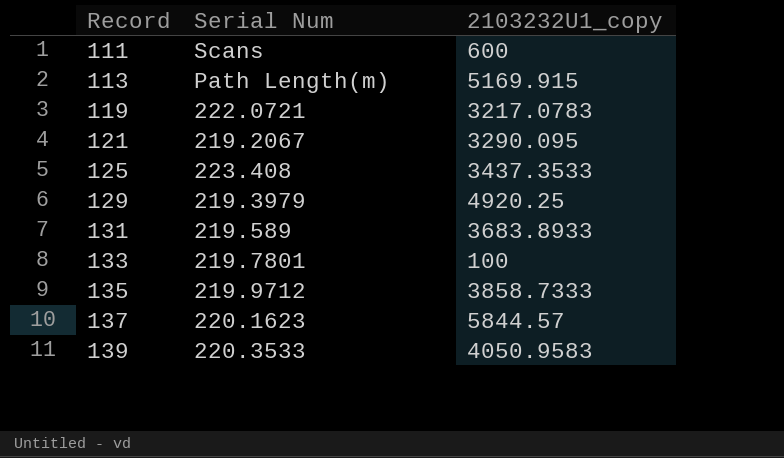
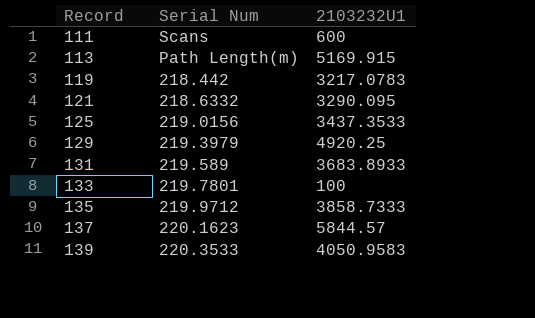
column name: 2103232U1_copy -> 2103232U1
119 | Serial Num: 222.0721 -> 218.442
121 | Serial Num: 219.2067 -> 218.6332
125 | Serial Num: 223.408 -> 219.0156

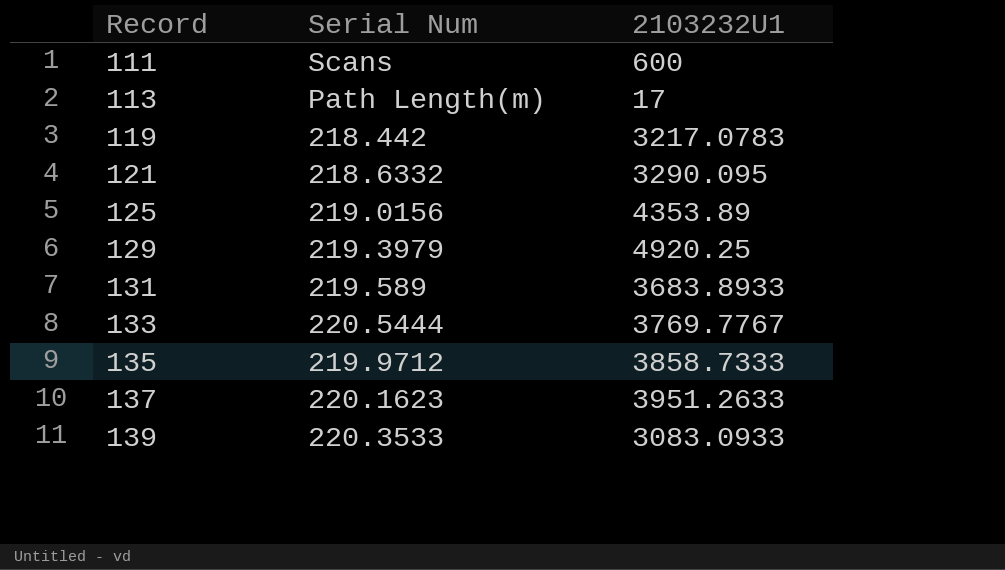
113 | 2103232U1: 5169.915 -> 17
125 | 2103232U1: 3437.3533 -> 4353.89
133 | Serial Num: 219.7801 -> 220.5444
133 | 2103232U1: 100 -> 3769.7767
137 | 2103232U1: 5844.57 -> 3951.2633
139 | 2103232U1: 4050.9583 -> 3083.0933

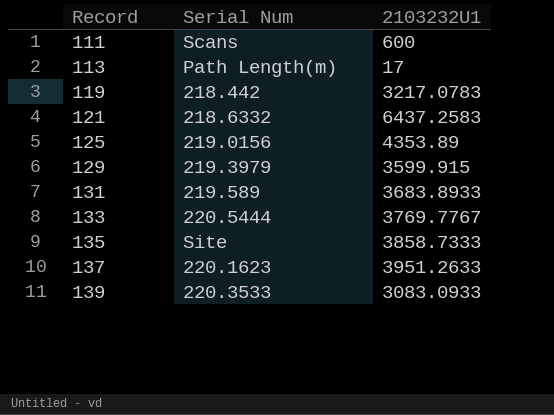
121 | 2103232U1: 3290.095 -> 6437.2583
129 | 2103232U1: 4920.25 -> 3599.915
135 | Serial Num: 219.9712 -> Site

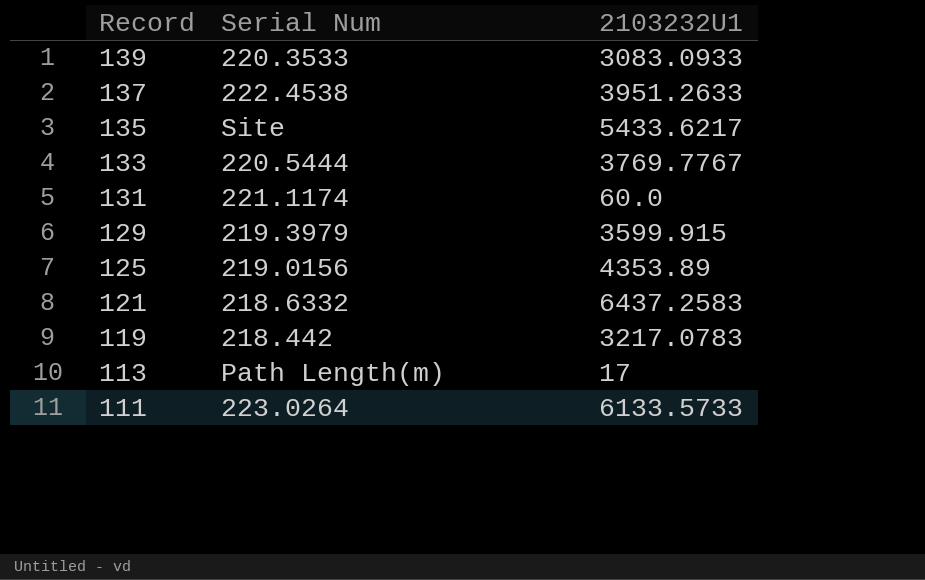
row order: Record ascending -> Record descending
137 | Serial Num: 220.1623 -> 222.4538
135 | 2103232U1: 3858.7333 -> 5433.6217
131 | Serial Num: 219.589 -> 221.1174
131 | 2103232U1: 3683.8933 -> 60.0
111 | Serial Num: Scans -> 223.0264
111 | 2103232U1: 600 -> 6133.5733

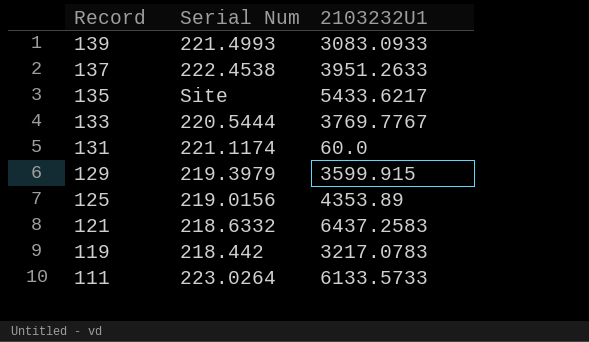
row 113: Path Length(m) | 17 -> none
139 | Serial Num: 220.3533 -> 221.4993

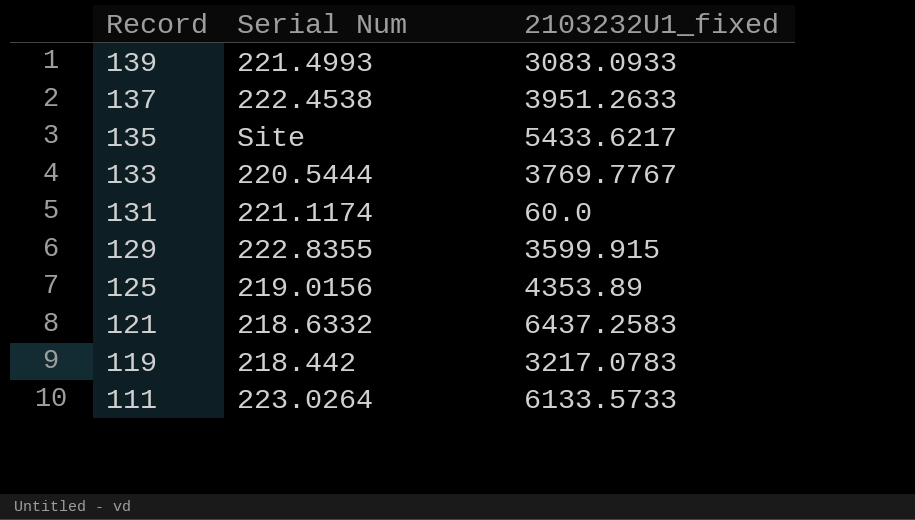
column name: 2103232U1 -> 2103232U1_fixed
129 | Serial Num: 219.3979 -> 222.8355

